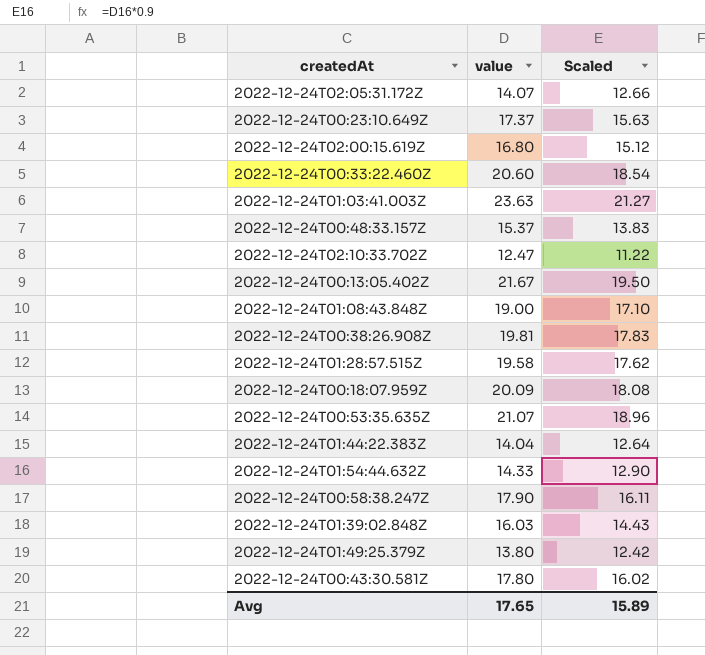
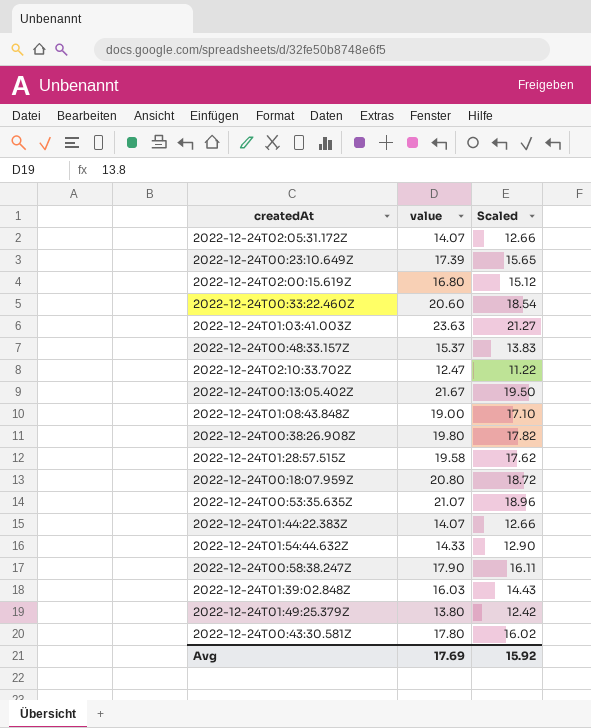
2022-12-24T00:23:10.649Z | value: 17.37 -> 17.39
2022-12-24T00:23:10.649Z | Scaled: 15.63 -> 15.65
2022-12-24T00:38:26.908Z | value: 19.81 -> 19.80
2022-12-24T00:38:26.908Z | Scaled: 17.83 -> 17.82
2022-12-24T00:18:07.959Z | value: 20.09 -> 20.80
2022-12-24T00:18:07.959Z | Scaled: 18.08 -> 18.72
2022-12-24T01:44:22.383Z | value: 14.04 -> 14.07
2022-12-24T01:44:22.383Z | Scaled: 12.64 -> 12.66
Avg | value: 17.65 -> 17.69
Avg | Scaled: 15.89 -> 15.92

